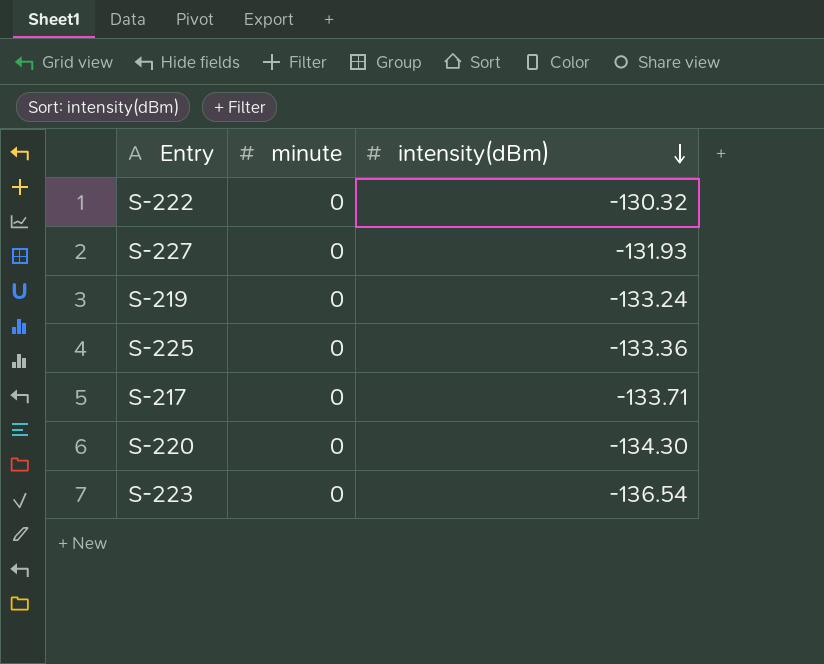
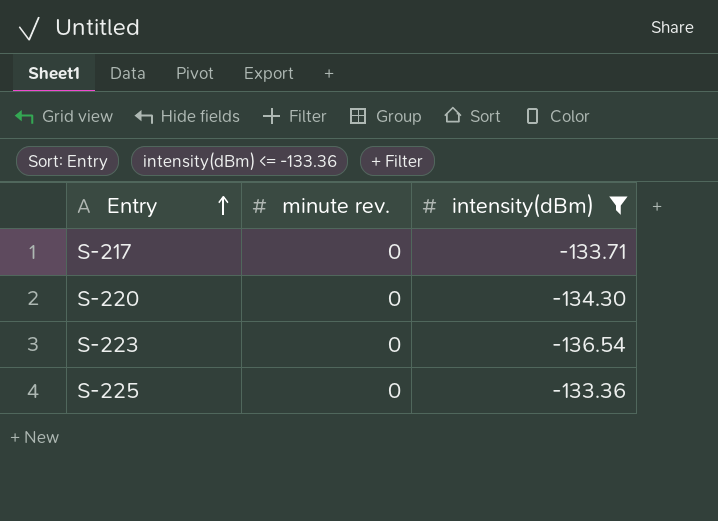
filter: none -> intensity(dBm) <= -133.36
row order: intensity(dBm) descending -> Entry ascending
column name: minute -> minute rev.

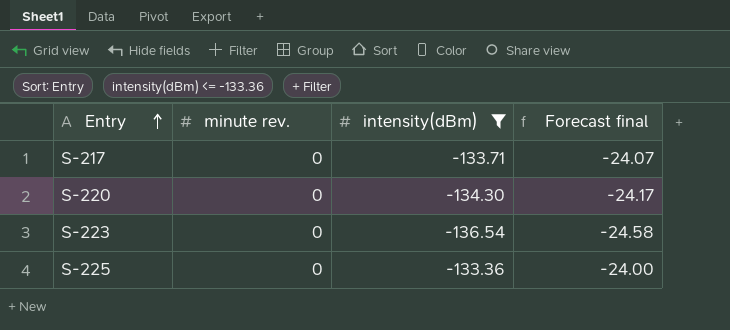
column Forecast final | formula: none -> [intensity(dBm)] * 0.18

